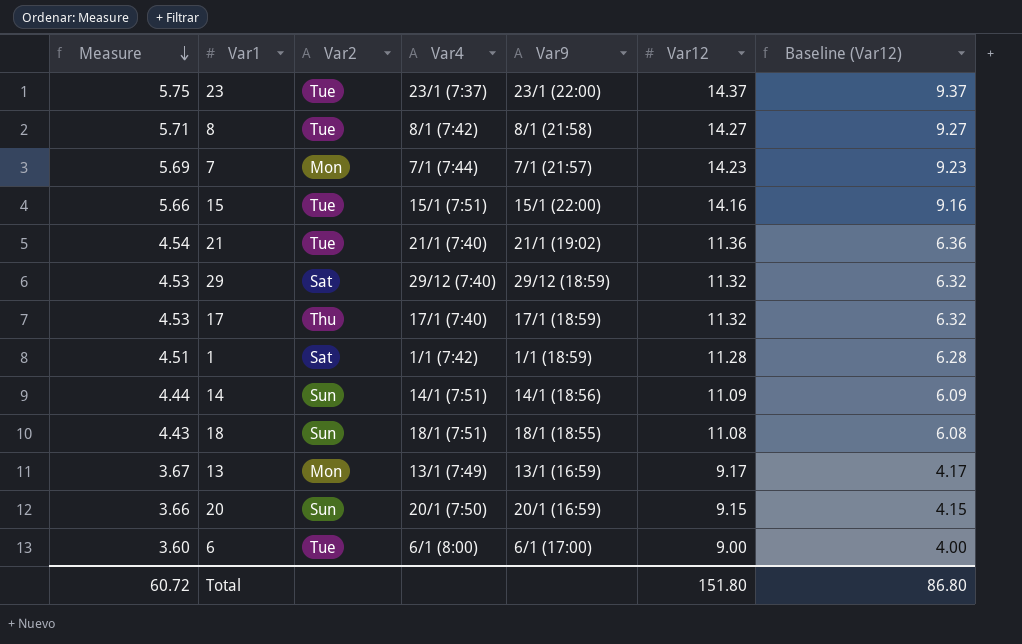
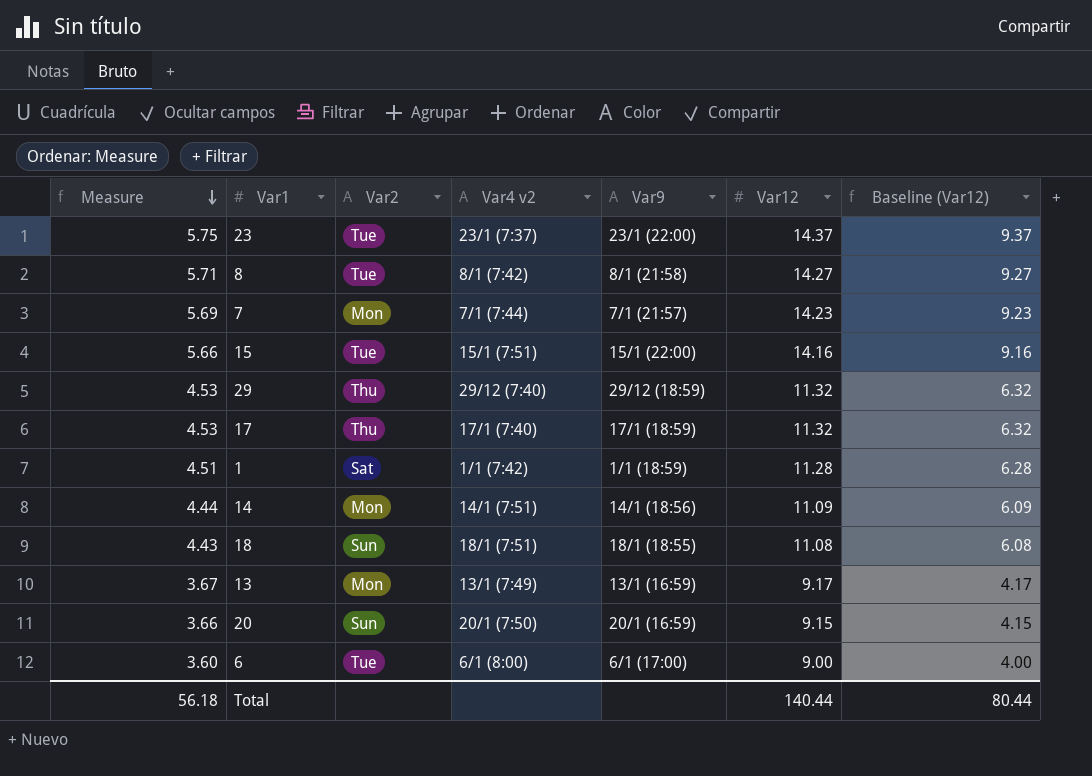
column name: Var4 -> Var4 v2
row 21: 4.54 | Tue | 21/1 (7:40) | 21/1 (19:02) | 11.36 | 6.36 -> none
29 | Var2: Sat -> Thu
14 | Var2: Sun -> Mon
Total | Measure: 60.72 -> 56.18
Total | Var12: 151.80 -> 140.44
Total | Baseline (Var12): 86.80 -> 80.44

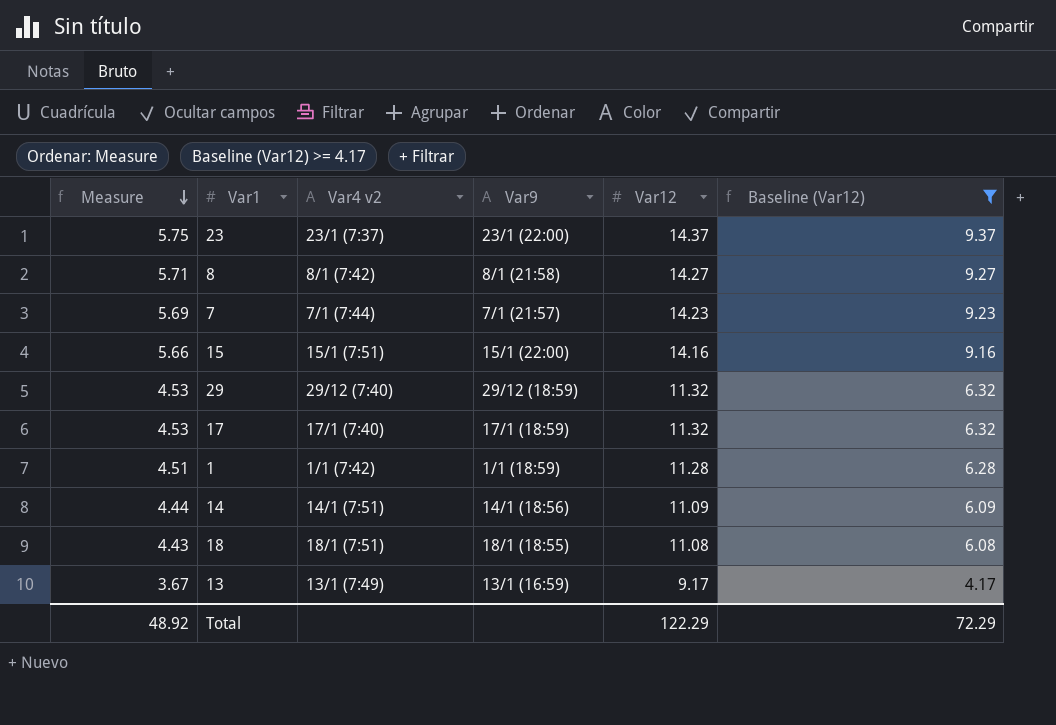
filter: none -> Baseline (Var12) >= 4.17
column Var2 | position: 3 -> none
Total | Measure: 56.18 -> 48.92
Total | Var12: 140.44 -> 122.29
Total | Baseline (Var12): 80.44 -> 72.29

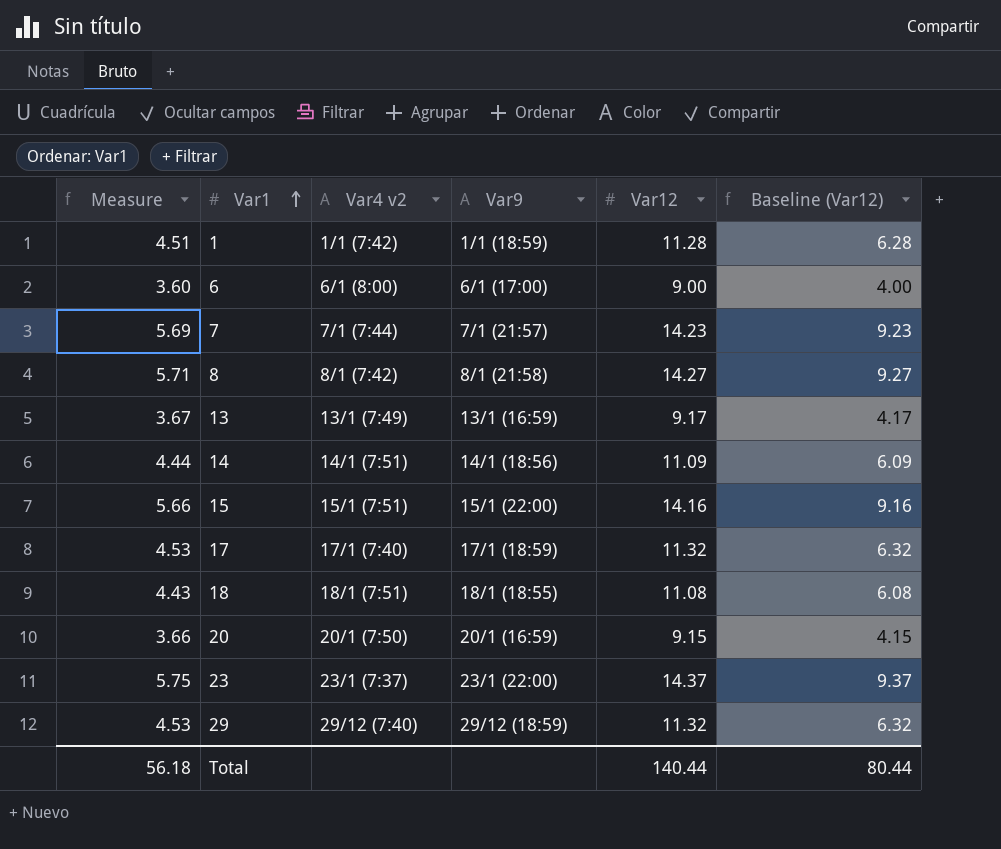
filter: Baseline (Var12) >= 4.17 -> none
row order: Measure descending -> Var1 ascending
Total | Measure: 48.92 -> 56.18
Total | Var12: 122.29 -> 140.44
Total | Baseline (Var12): 72.29 -> 80.44

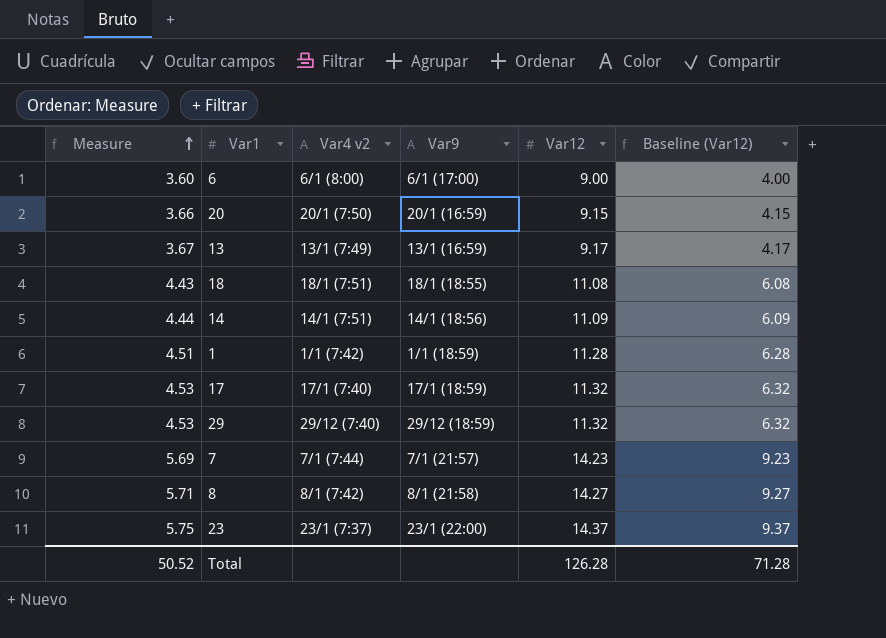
row order: Var1 ascending -> Measure ascending
row 15: 5.66 | 15/1 (7:51) | 15/1 (22:00) | 14.16 | 9.16 -> none
Total | Measure: 56.18 -> 50.52
Total | Var12: 140.44 -> 126.28
Total | Baseline (Var12): 80.44 -> 71.28

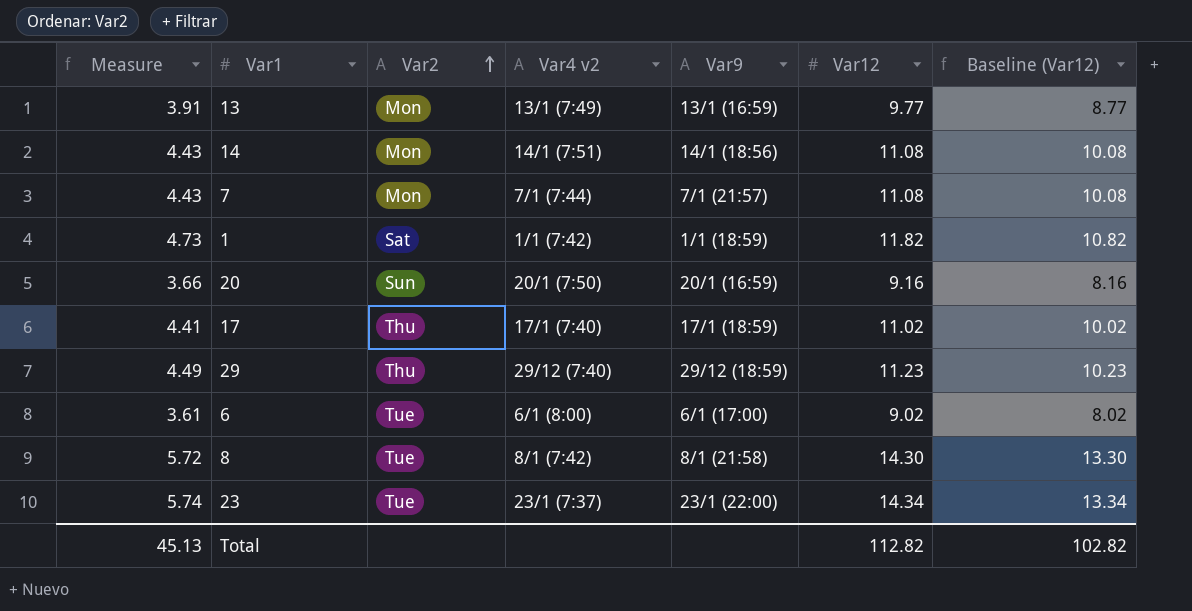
row order: Measure ascending -> Var2 ascending
column Var2 | position: none -> 3
column Baseline (Var12) | formula: [Var12] - 5 -> [Var12] - 1
row 18: 4.43 | 18/1 (7:51) | 18/1 (18:55) | 11.08 | 6.08 -> none
13 | Measure: 3.67 -> 3.91
13 | Var12: 9.17 -> 9.77
14 | Measure: 4.44 -> 4.43
14 | Var12: 11.09 -> 11.08
7 | Measure: 5.69 -> 4.43
7 | Var12: 14.23 -> 11.08
1 | Measure: 4.51 -> 4.73
1 | Var12: 11.28 -> 11.82
20 | Var12: 9.15 -> 9.16
17 | Measure: 4.53 -> 4.41
17 | Var12: 11.32 -> 11.02
29 | Measure: 4.53 -> 4.49
29 | Var12: 11.32 -> 11.23
6 | Measure: 3.60 -> 3.61
6 | Var12: 9.00 -> 9.02
8 | Measure: 5.71 -> 5.72
8 | Var12: 14.27 -> 14.30
23 | Measure: 5.75 -> 5.74
23 | Var12: 14.37 -> 14.34
Total | Measure: 50.52 -> 45.13
Total | Var12: 126.28 -> 112.82
Total | Baseline (Var12): 71.28 -> 102.82

